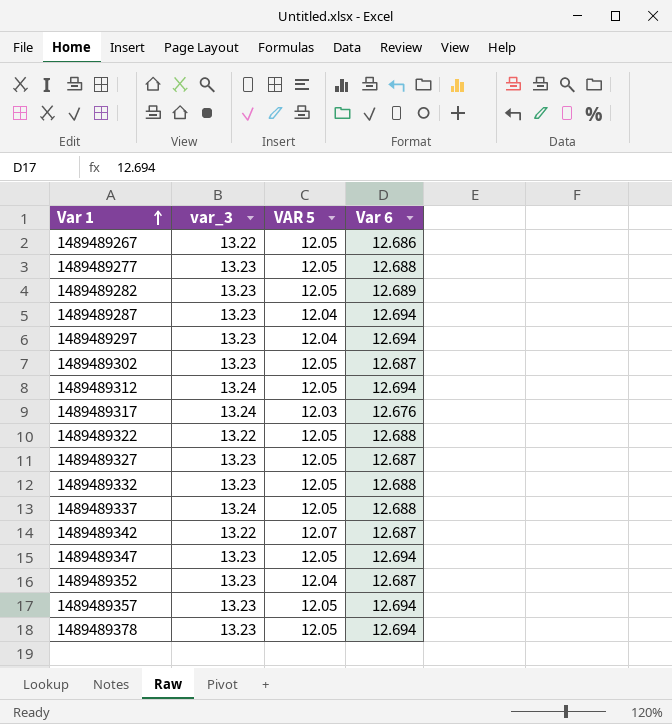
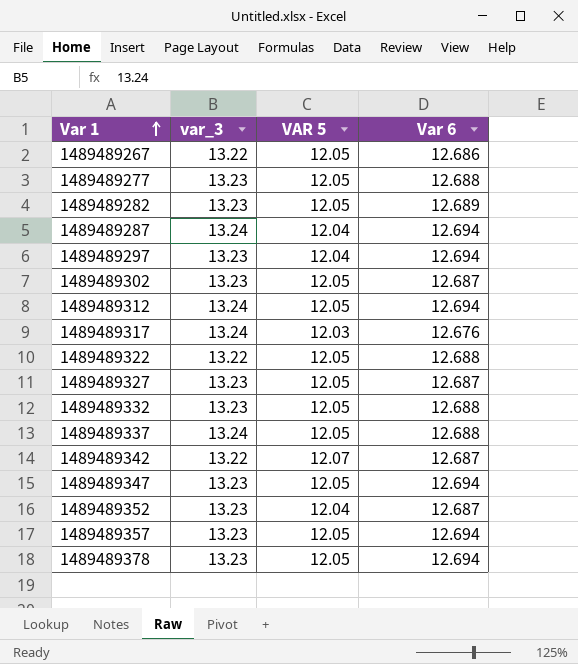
1489489287 | var_3: 13.23 -> 13.24

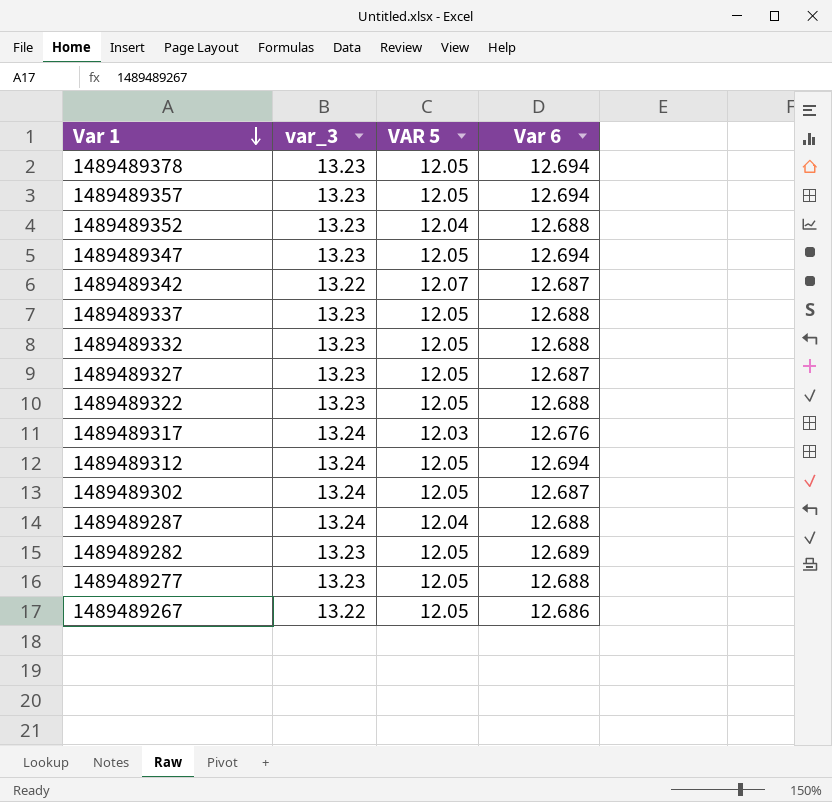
row order: Var 1 ascending -> Var 1 descending
row 1489489297: 13.23 | 12.04 | 12.694 -> none
1489489352 | Var 6: 12.687 -> 12.688
1489489337 | var_3: 13.24 -> 13.23
1489489322 | var_3: 13.22 -> 13.23
1489489302 | var_3: 13.23 -> 13.24
1489489287 | Var 6: 12.694 -> 12.688

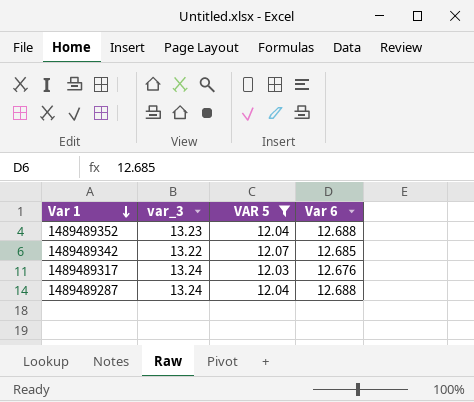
filter: none -> VAR 5 != 12.05
1489489342 | Var 6: 12.687 -> 12.685

